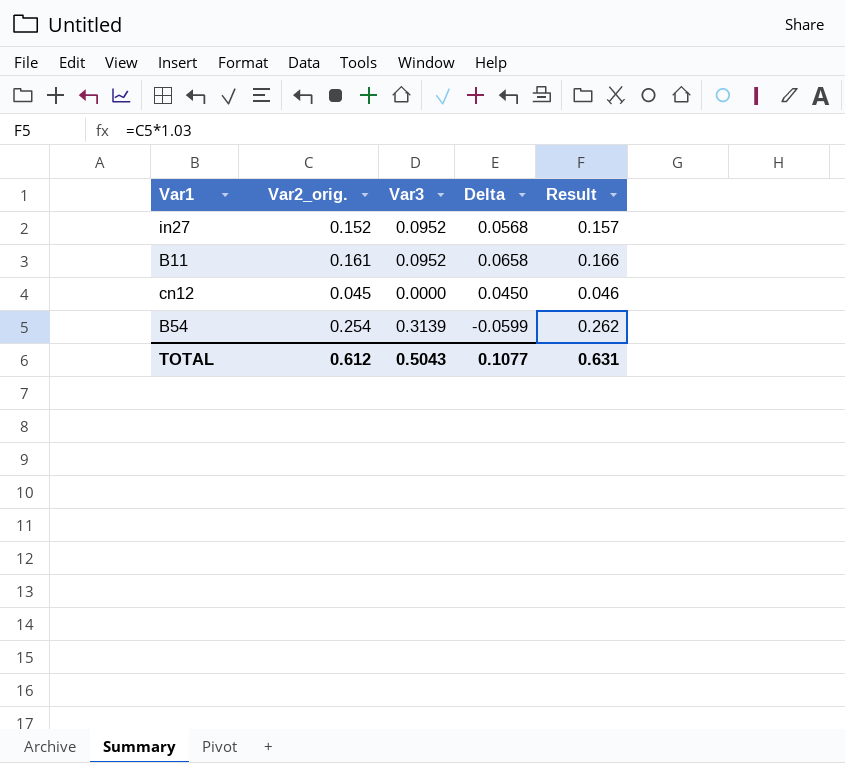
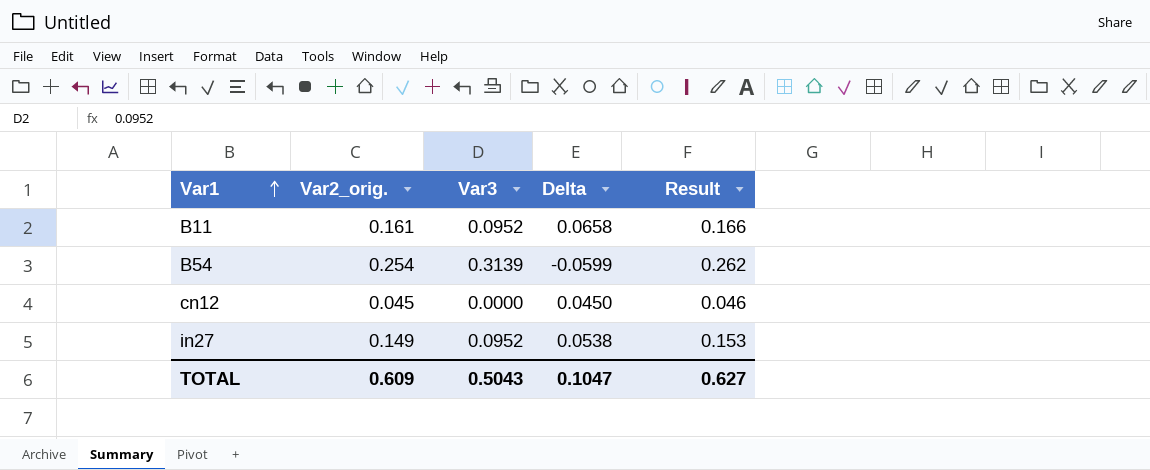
row order: none -> Var1 ascending
in27 | Var2_orig.: 0.152 -> 0.149
in27 | Delta: 0.0568 -> 0.0538
in27 | Result: 0.157 -> 0.153
TOTAL | Var2_orig.: 0.612 -> 0.609
TOTAL | Delta: 0.1077 -> 0.1047
TOTAL | Result: 0.631 -> 0.627

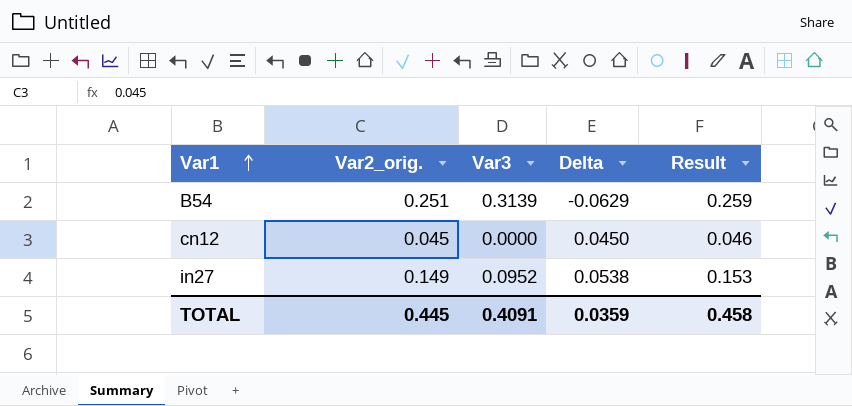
row B11: 0.161 | 0.0952 | 0.0658 | 0.166 -> none
B54 | Var2_orig.: 0.254 -> 0.251
B54 | Delta: -0.0599 -> -0.0629
B54 | Result: 0.262 -> 0.259
TOTAL | Var2_orig.: 0.609 -> 0.445
TOTAL | Var3: 0.5043 -> 0.4091
TOTAL | Delta: 0.1047 -> 0.0359
TOTAL | Result: 0.627 -> 0.458

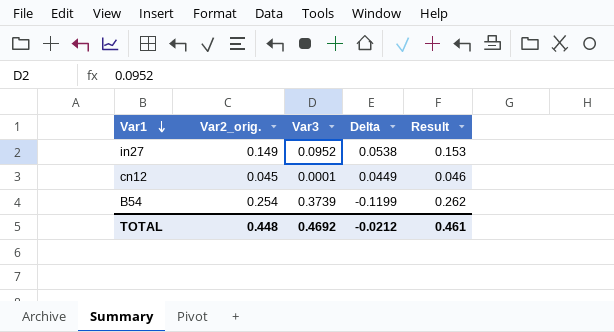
row order: Var1 ascending -> Var1 descending
cn12 | Var3: 0.0000 -> 0.0001
cn12 | Delta: 0.0450 -> 0.0449
B54 | Var2_orig.: 0.251 -> 0.254
B54 | Var3: 0.3139 -> 0.3739
B54 | Delta: -0.0629 -> -0.1199
B54 | Result: 0.259 -> 0.262
TOTAL | Var2_orig.: 0.445 -> 0.448
TOTAL | Var3: 0.4091 -> 0.4692
TOTAL | Delta: 0.0359 -> -0.0212
TOTAL | Result: 0.458 -> 0.461

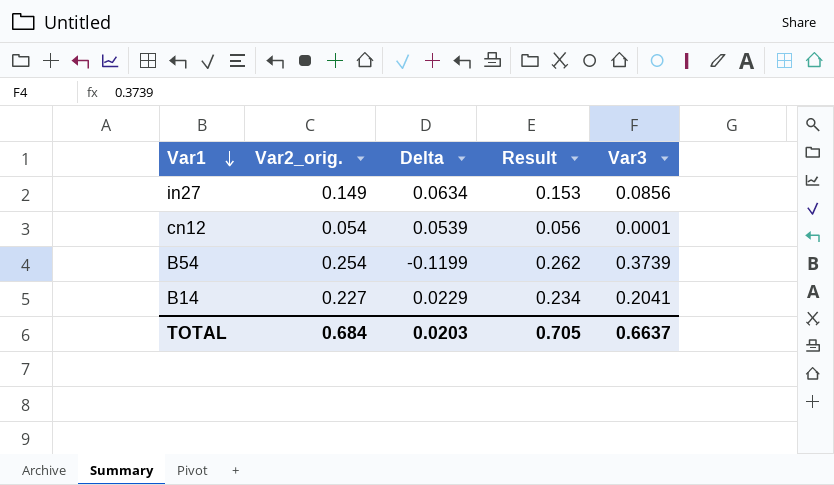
column Var3 | position: 3 -> 5
in27 | Delta: 0.0538 -> 0.0634
in27 | Var3: 0.0952 -> 0.0856
cn12 | Var2_orig.: 0.045 -> 0.054
cn12 | Delta: 0.0449 -> 0.0539
cn12 | Result: 0.046 -> 0.056
row B14: none -> 0.227 | 0.0229 | 0.234 | 0.2041
TOTAL | Var2_orig.: 0.448 -> 0.684
TOTAL | Delta: -0.0212 -> 0.0203
TOTAL | Result: 0.461 -> 0.705
TOTAL | Var3: 0.4692 -> 0.6637

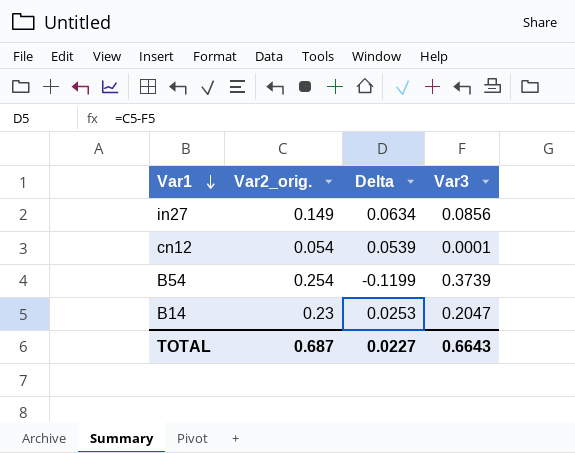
column Result | formula: [Var2_orig.] * 1.03 -> none
B14 | Var2_orig.: 0.227 -> 0.23
B14 | Delta: 0.0229 -> 0.0253
B14 | Var3: 0.2041 -> 0.2047
TOTAL | Var2_orig.: 0.684 -> 0.687
TOTAL | Delta: 0.0203 -> 0.0227
TOTAL | Var3: 0.6637 -> 0.6643

